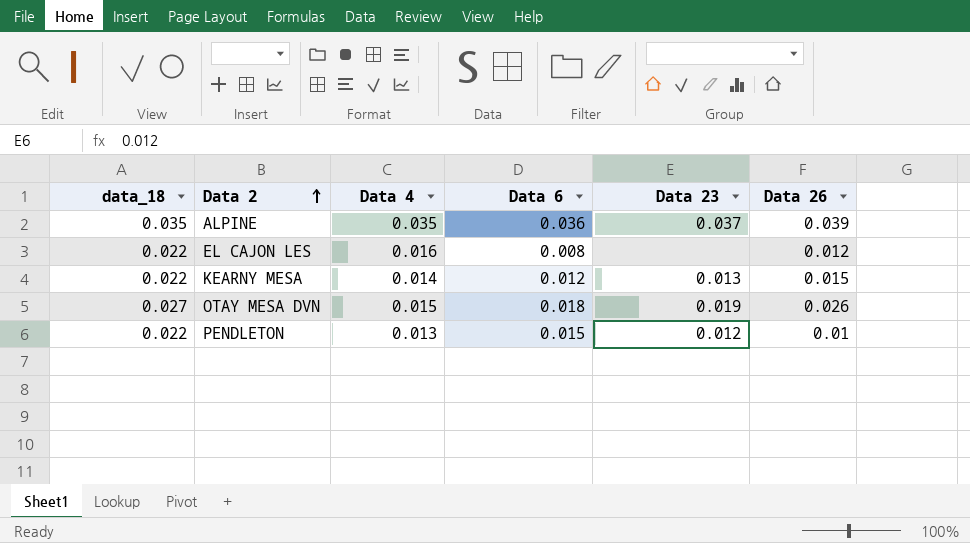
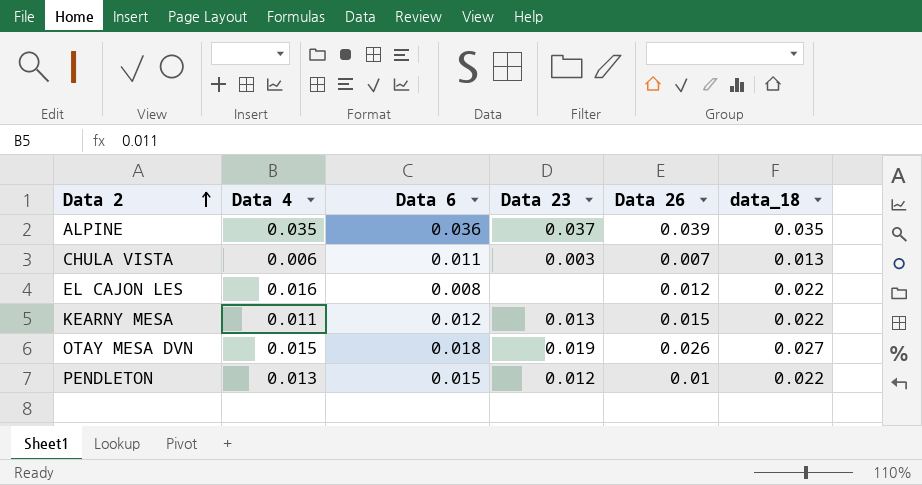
column data_18 | position: 1 -> 6
row CHULA VISTA: none -> 0.006 | 0.011 | 0.003 | 0.007 | 0.013
KEARNY MESA | Data 4: 0.014 -> 0.011

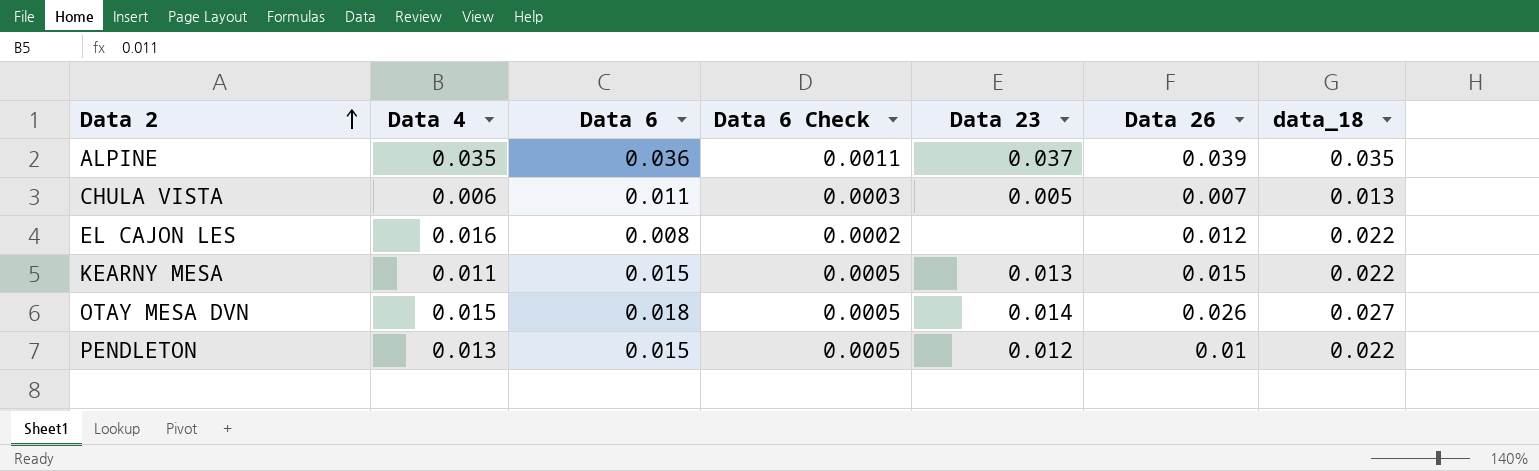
column Data 6 Check | formula: none -> [Data 6] * 0.03
CHULA VISTA | Data 23: 0.003 -> 0.005
KEARNY MESA | Data 6: 0.012 -> 0.015
OTAY MESA DVN | Data 23: 0.019 -> 0.014

